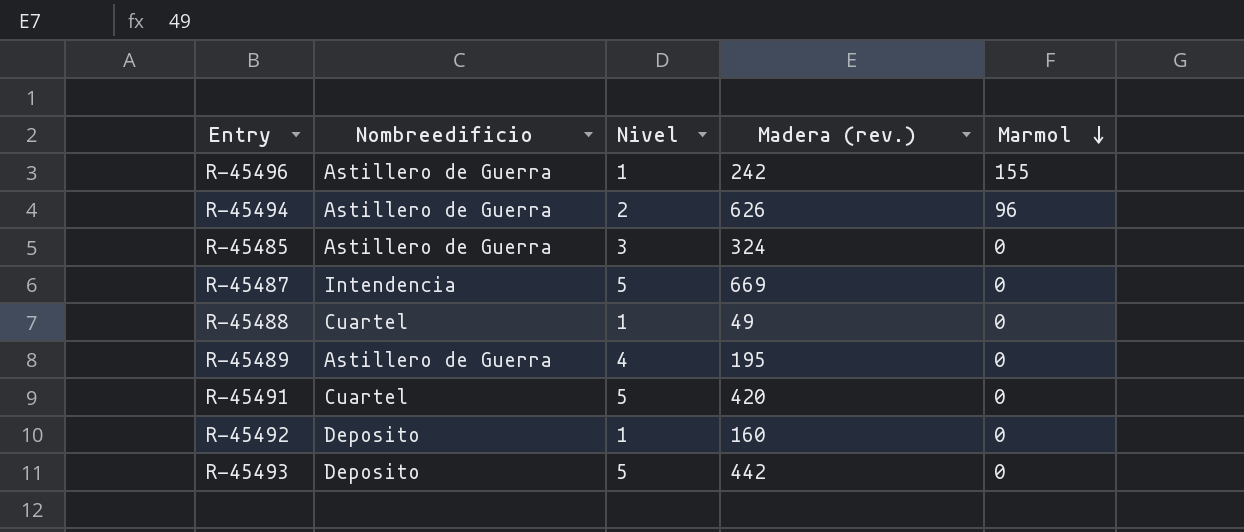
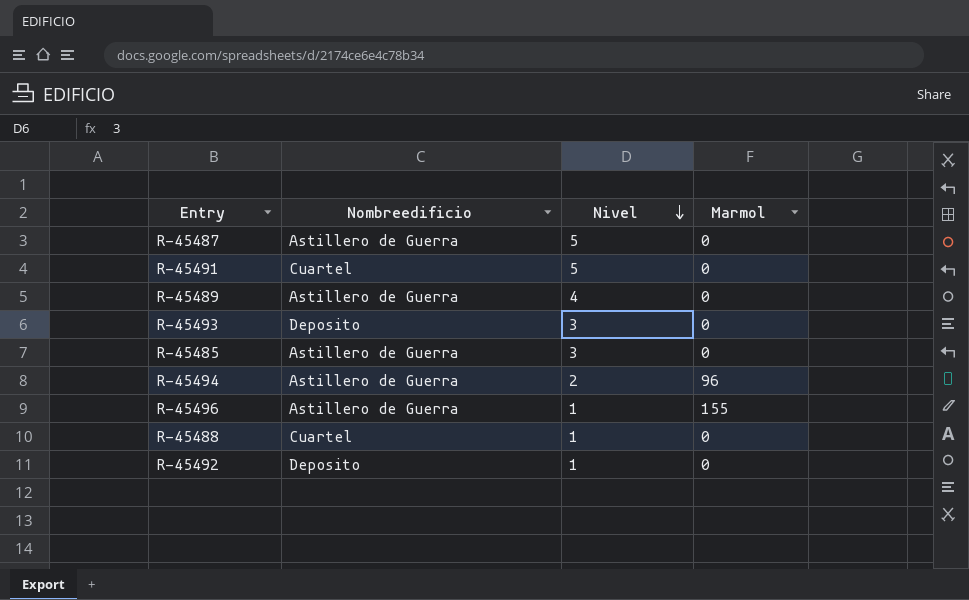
row order: Marmol descending -> Nivel descending
column Madera (rev.) | position: 4 -> none
R-45487 | Nombreedificio: Intendencia -> Astillero de Guerra
R-45493 | Nivel: 5 -> 3

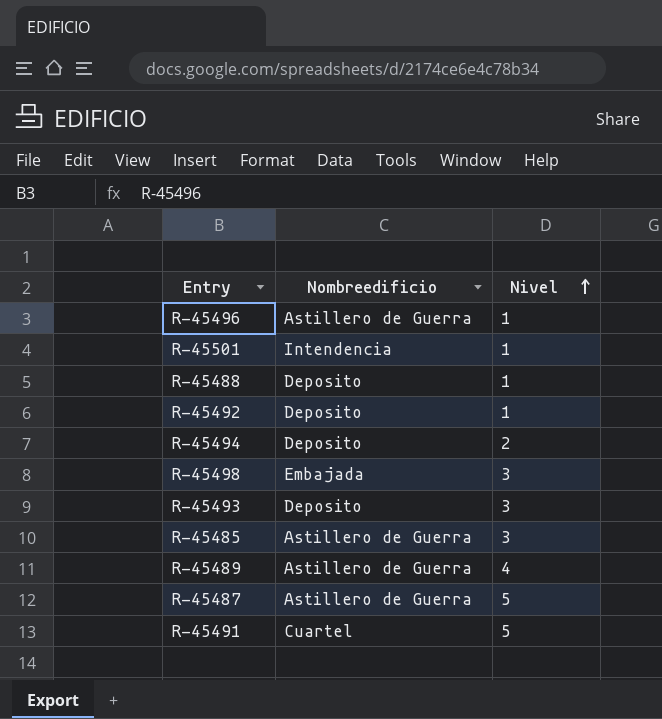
row order: Nivel descending -> Nivel ascending
column Marmol | position: 4 -> none
row R-45501: none -> Intendencia | 1
R-45488 | Nombreedificio: Cuartel -> Deposito
R-45494 | Nombreedificio: Astillero de Guerra -> Deposito
row R-45498: none -> Embajada | 3

